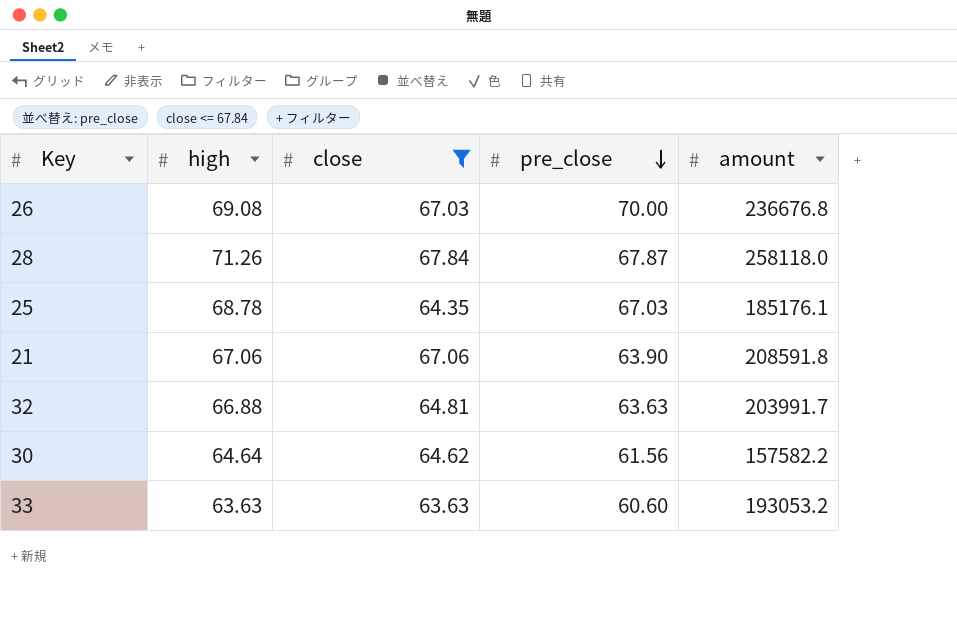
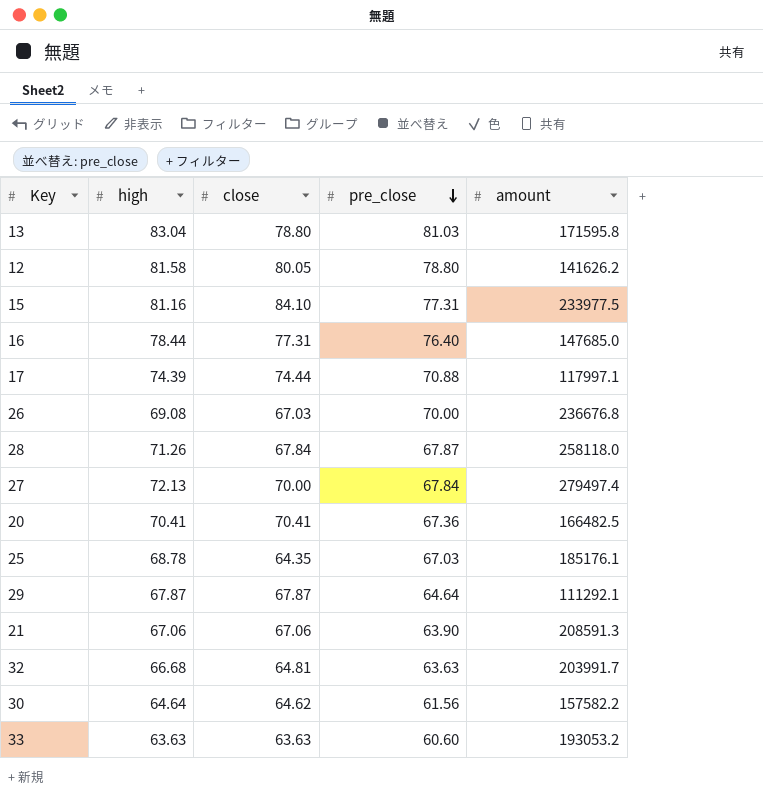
filter: close <= 67.84 -> none
21 | amount: 208591.8 -> 208591.3
32 | high: 66.88 -> 66.68

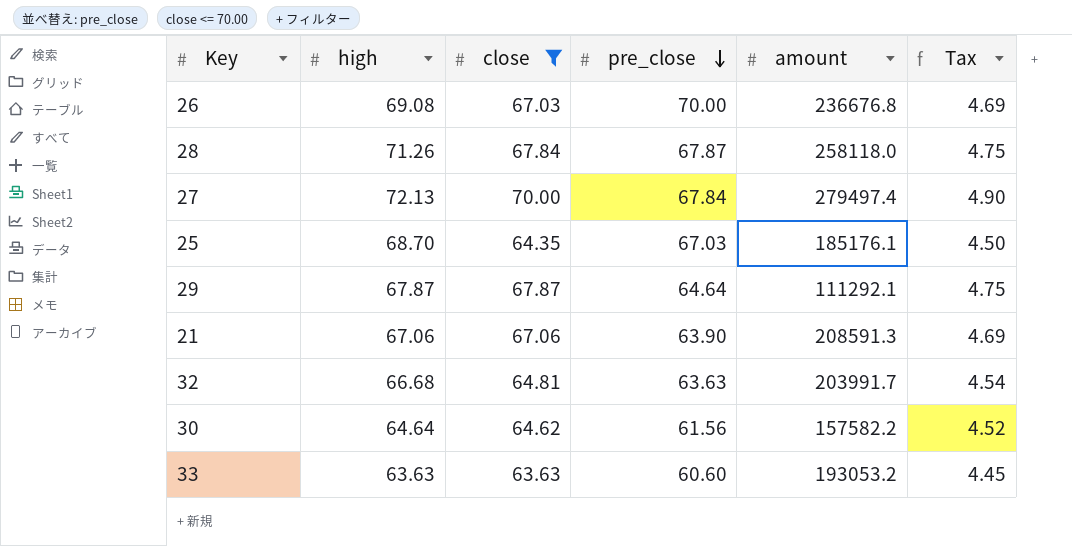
filter: none -> close <= 70.00
column Tax | formula: none -> [close] * 0.07
25 | high: 68.78 -> 68.70

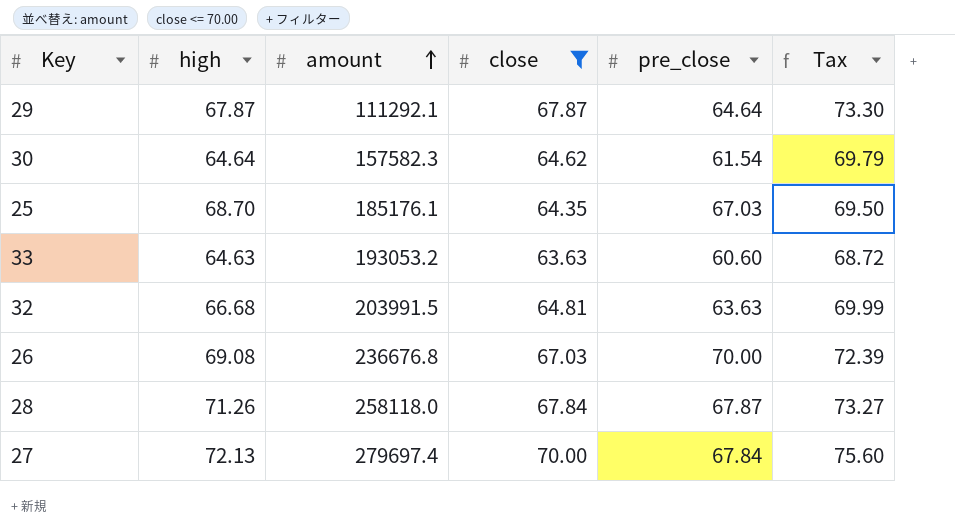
row order: pre_close descending -> amount ascending
column amount | position: 5 -> 3
column Tax | formula: [close] * 0.07 -> [close] * 1.08
row 21: 67.06 | 67.06 | 63.90 | 208591.3 | 4.69 -> none
30 | amount: 157582.2 -> 157582.3
30 | pre_close: 61.56 -> 61.54
33 | high: 63.63 -> 64.63
32 | amount: 203991.7 -> 203991.5
27 | amount: 279497.4 -> 279697.4

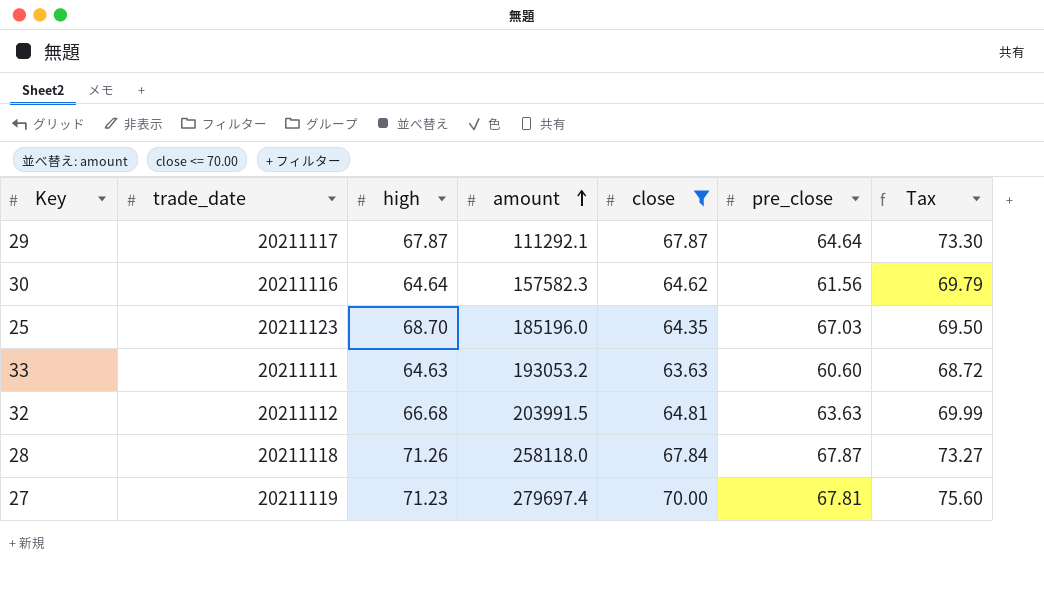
column trade_date | position: none -> 2
row 26: 69.08 | 236676.8 | 67.03 | 70.00 | 72.39 -> none
30 | pre_close: 61.54 -> 61.56
25 | amount: 185176.1 -> 185196.0
27 | high: 72.13 -> 71.23
27 | pre_close: 67.84 -> 67.81

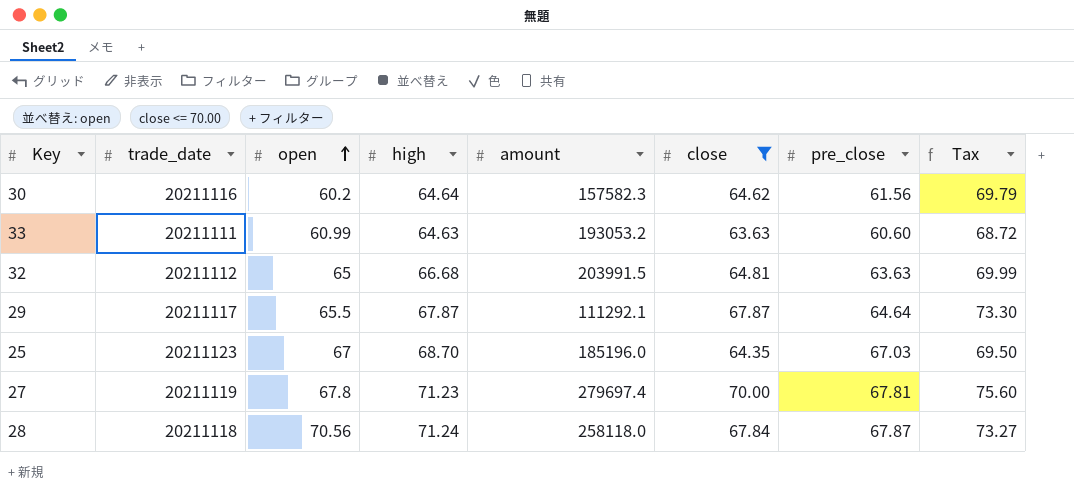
row order: amount ascending -> open ascending
column open | position: none -> 3
28 | high: 71.26 -> 71.24

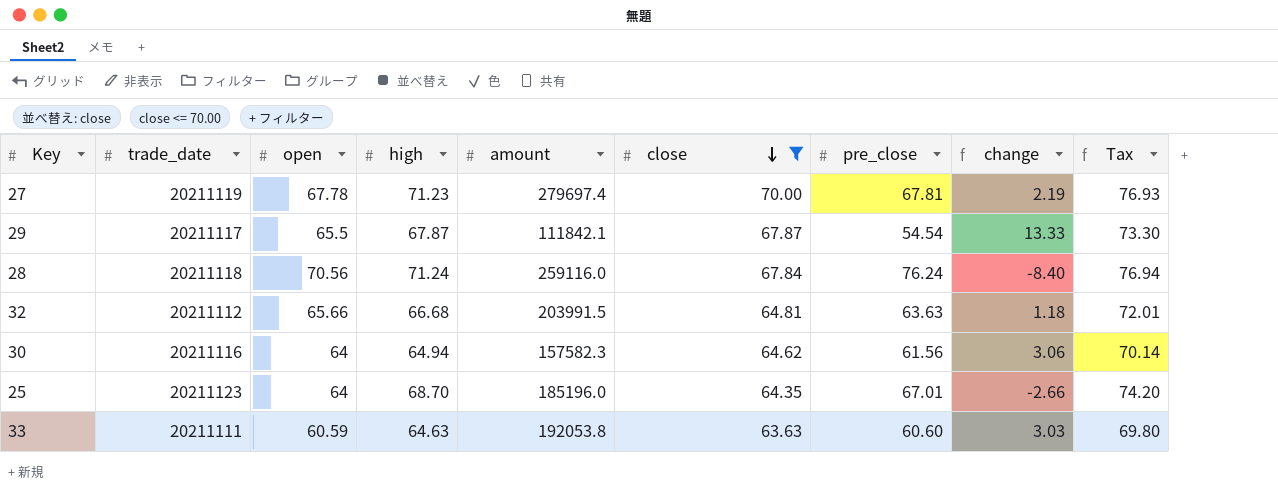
row order: open ascending -> close descending
column change | formula: none -> [close] - [pre_close]
column Tax | formula: [close] * 1.08 -> [high] * 1.08
27 | open: 67.8 -> 67.78
29 | amount: 111292.1 -> 111842.1
29 | pre_close: 64.64 -> 54.54
28 | amount: 258118.0 -> 259116.0
28 | pre_close: 67.87 -> 76.24
32 | open: 65 -> 65.66
30 | open: 60.2 -> 64
30 | high: 64.64 -> 64.94
25 | open: 67 -> 64
25 | pre_close: 67.03 -> 67.01
33 | open: 60.99 -> 60.59
33 | amount: 193053.2 -> 192053.8

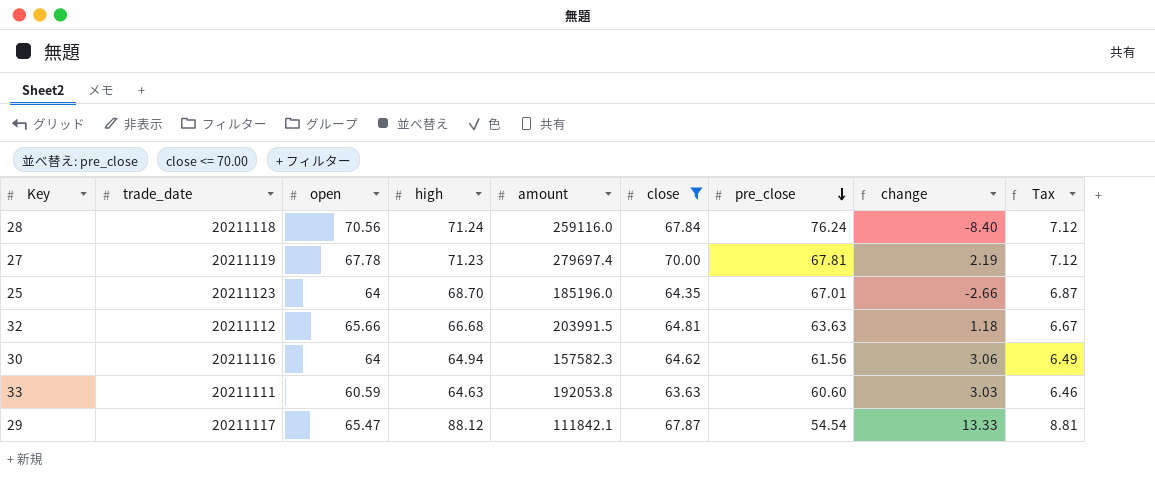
row order: close descending -> pre_close descending
column Tax | formula: [high] * 1.08 -> [high] * 0.1
29 | open: 65.5 -> 65.47
29 | high: 67.87 -> 88.12

